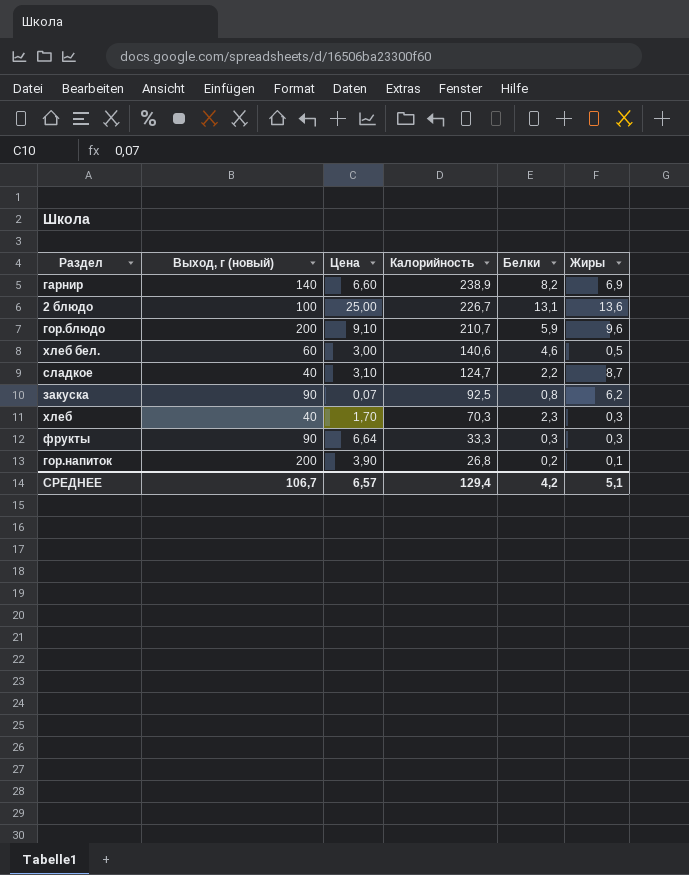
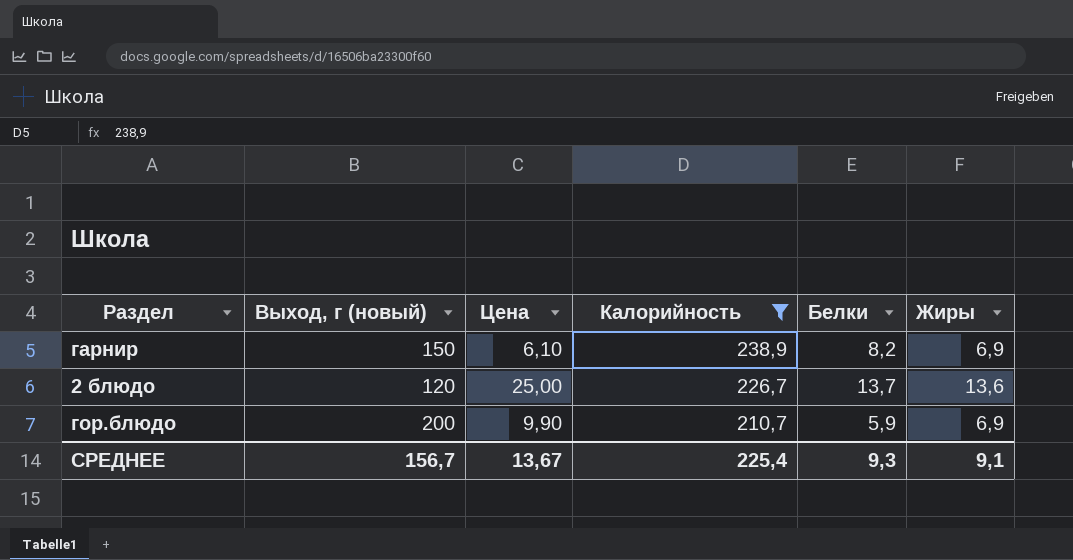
filter: none -> Калорийность >= 210,7
гарнир | Выход, г (новый): 140 -> 150
гарнир | Цена: 6,60 -> 6,10
2 блюдо | Выход, г (новый): 100 -> 120
2 блюдо | Белки: 13,1 -> 13,7
гор.блюдо | Цена: 9,10 -> 9,90
гор.блюдо | Жиры: 9,6 -> 6,9
СРЕДНЕЕ | Выход, г (новый): 106,7 -> 156,7
СРЕДНЕЕ | Цена: 6,57 -> 13,67
СРЕДНЕЕ | Калорийность: 129,4 -> 225,4
СРЕДНЕЕ | Белки: 4,2 -> 9,3
СРЕДНЕЕ | Жиры: 5,1 -> 9,1

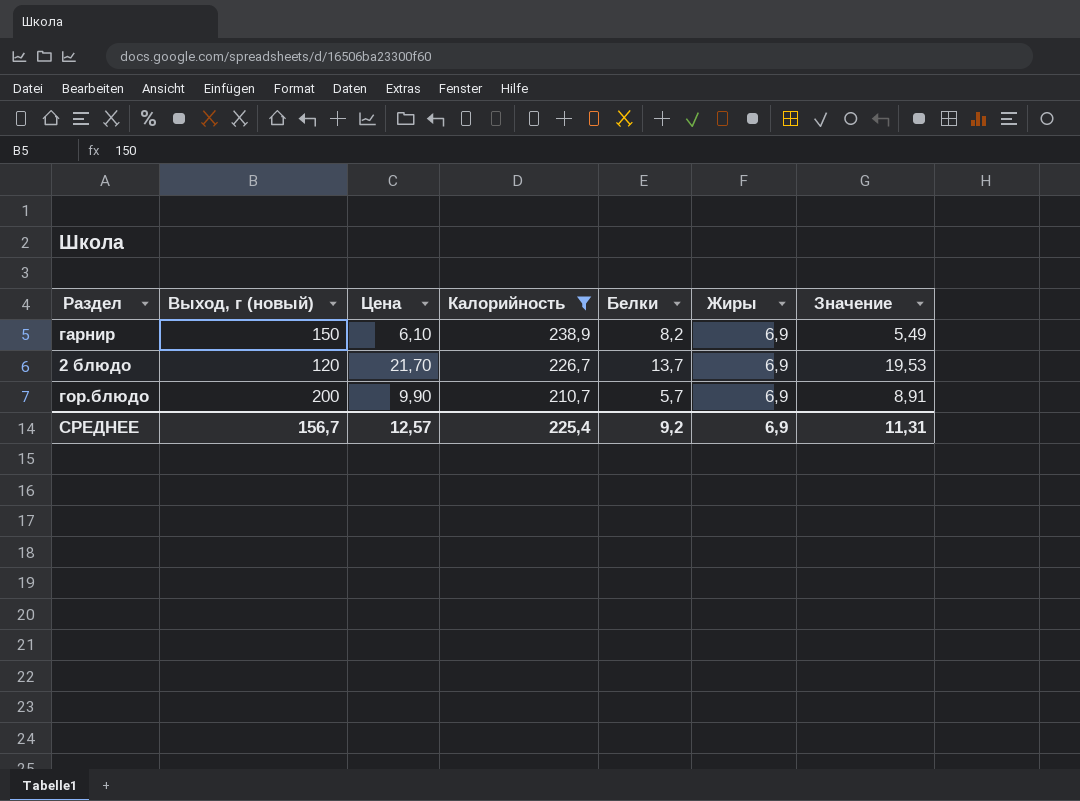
column Значение | formula: none -> [Цена] * 0,9
2 блюдо | Цена: 25,00 -> 21,70
2 блюдо | Жиры: 13,6 -> 6,9
гор.блюдо | Белки: 5,9 -> 5,7
СРЕДНЕЕ | Цена: 13,67 -> 12,57
СРЕДНЕЕ | Белки: 9,3 -> 9,2
СРЕДНЕЕ | Жиры: 9,1 -> 6,9

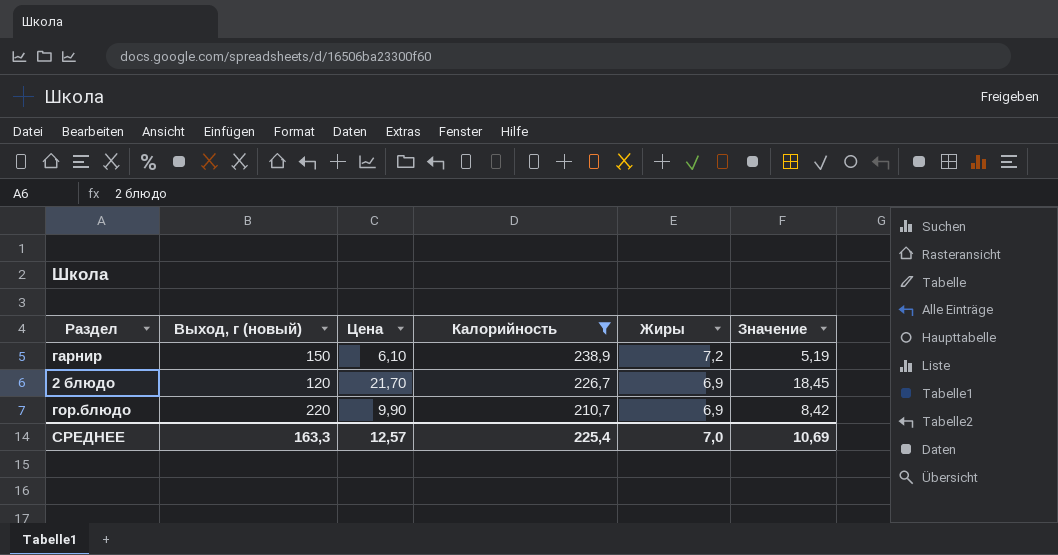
column Белки | position: 5 -> none
column Значение | formula: [Цена] * 0,9 -> [Цена] * 0,85
гарнир | Жиры: 6,9 -> 7,2
гор.блюдо | Выход, г (новый): 200 -> 220
СРЕДНЕЕ | Выход, г (новый): 156,7 -> 163,3
СРЕДНЕЕ | Жиры: 6,9 -> 7,0
СРЕДНЕЕ | Значение: 11,31 -> 10,69

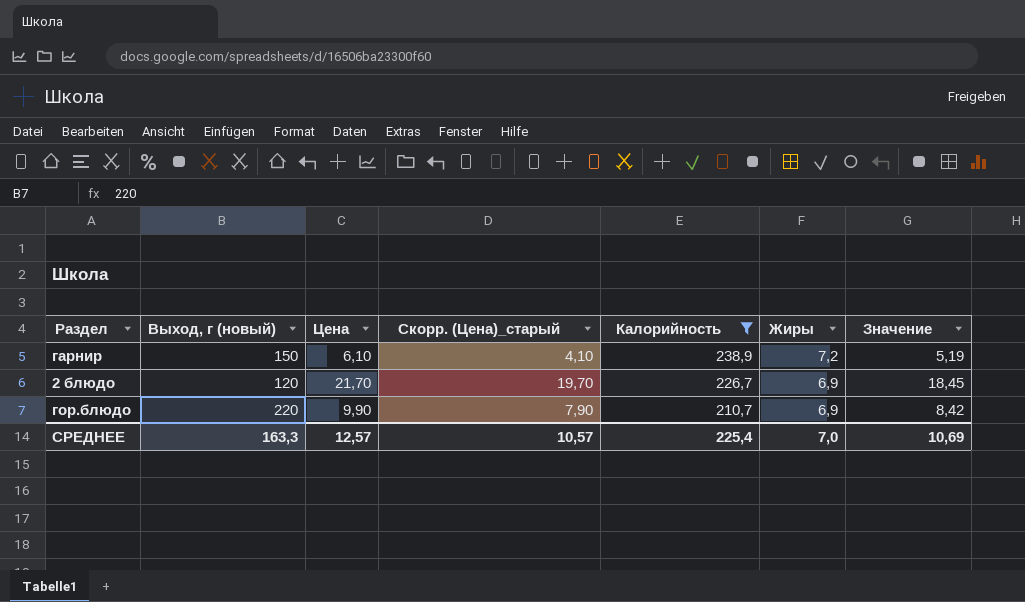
column Скорр. (Цена)_старый | formula: none -> [Цена] - 2

